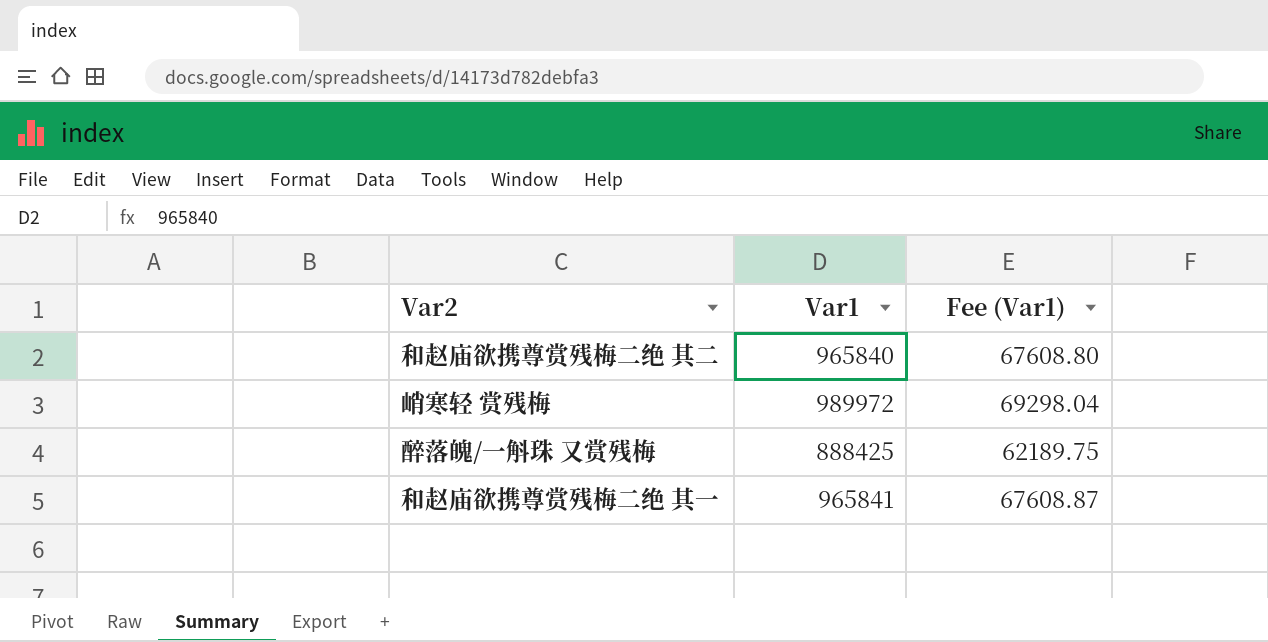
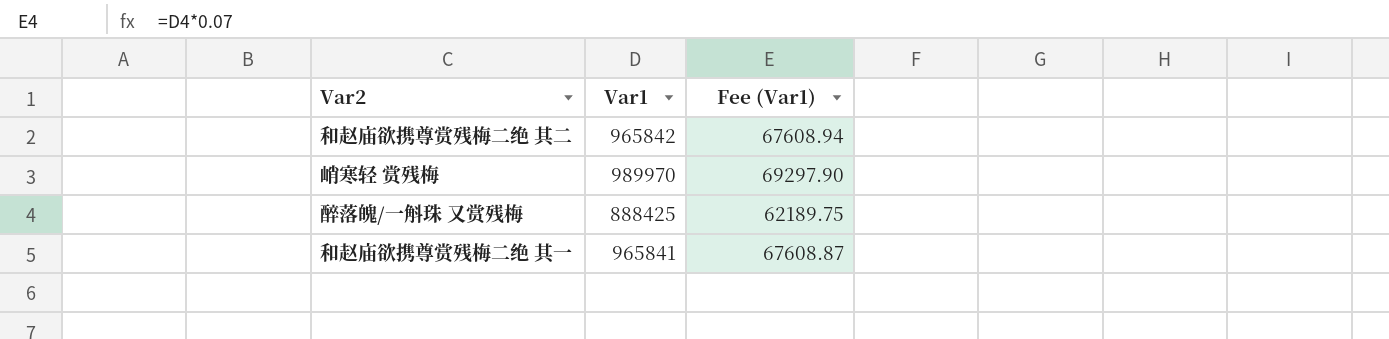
和赵庙欲携尊赏残梅二绝 其二 | Var1: 965840 -> 965842
和赵庙欲携尊赏残梅二绝 其二 | Fee (Var1): 67608.80 -> 67608.94
峭寒轻 赏残梅 | Var1: 989972 -> 989970
峭寒轻 赏残梅 | Fee (Var1): 69298.04 -> 69297.90

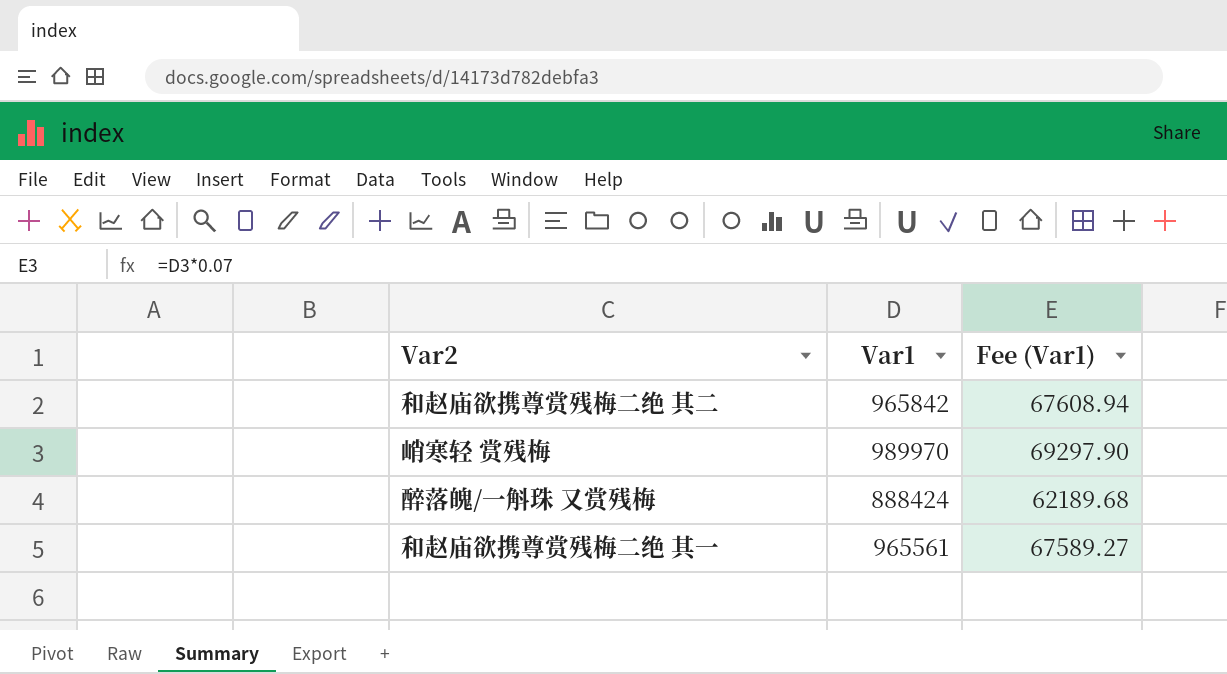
醉落魄/一斛珠 又赏残梅 | Var1: 888425 -> 888424
醉落魄/一斛珠 又赏残梅 | Fee (Var1): 62189.75 -> 62189.68
和赵庙欲携尊赏残梅二绝 其一 | Var1: 965841 -> 965561
和赵庙欲携尊赏残梅二绝 其一 | Fee (Var1): 67608.87 -> 67589.27

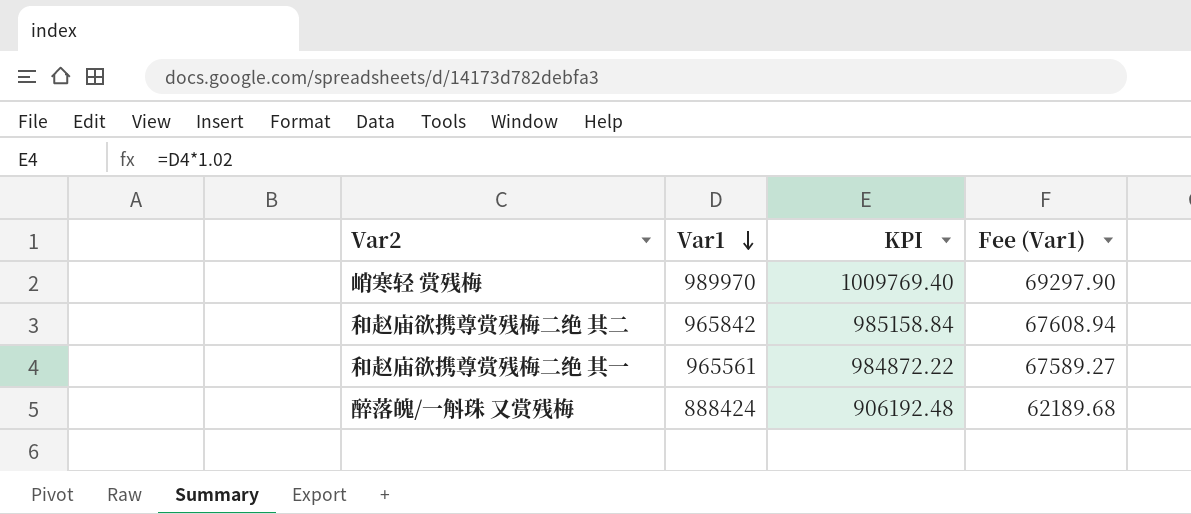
row order: none -> Var1 descending
column KPI | formula: none -> [Var1] * 1.02

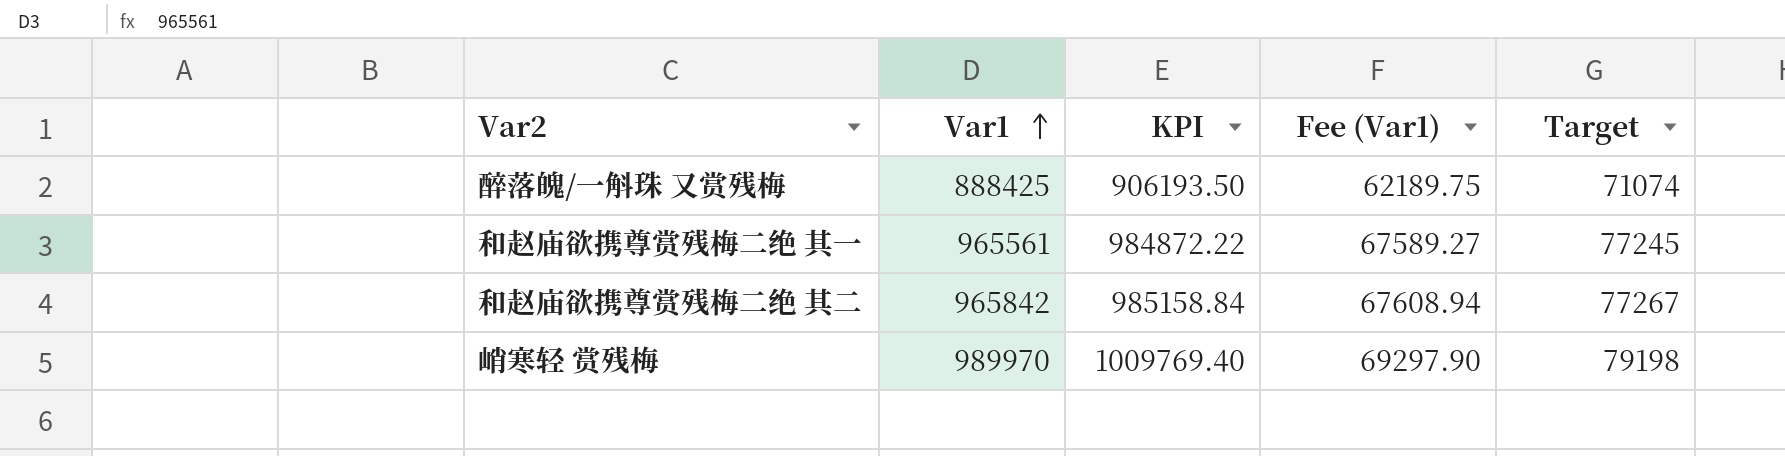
row order: Var1 descending -> Var1 ascending
column Target | formula: none -> [Var1] * 0.08
醉落魄/一斛珠 又赏残梅 | Var1: 888424 -> 888425
醉落魄/一斛珠 又赏残梅 | KPI: 906192.48 -> 906193.50
醉落魄/一斛珠 又赏残梅 | Fee (Var1): 62189.68 -> 62189.75

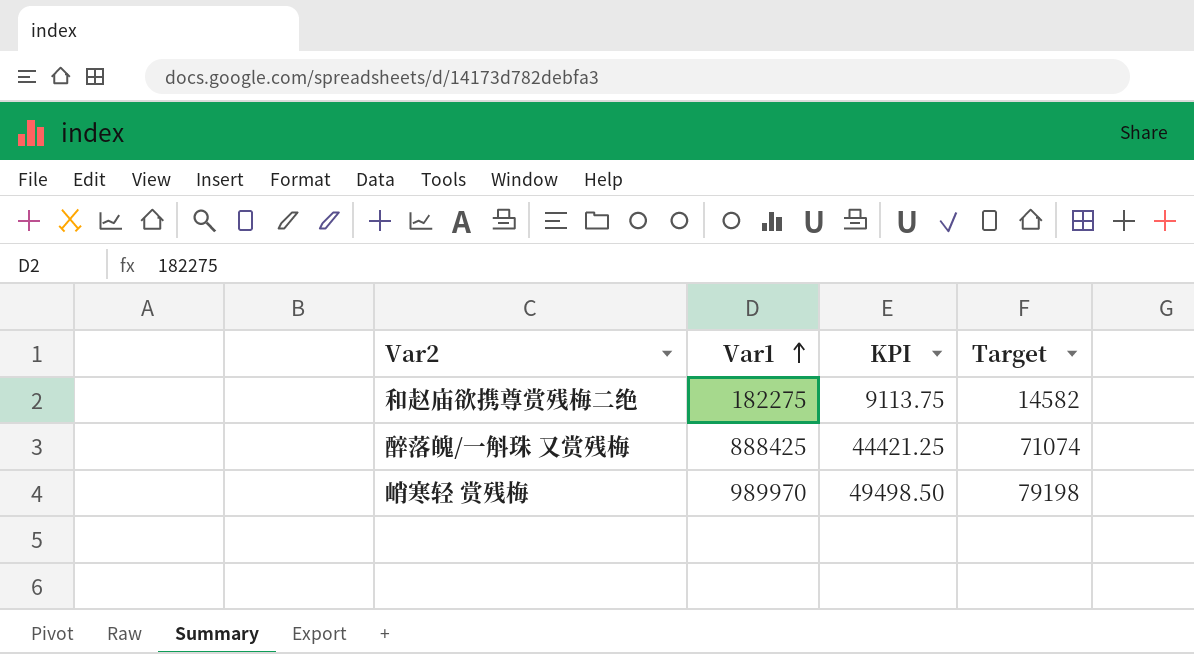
column Fee (Var1) | formula: [Var1] * 0.07 -> none
column KPI | formula: [Var1] * 1.02 -> [Var1] * 0.05
row 和赵庙欲携尊赏残梅二绝 其一: 965561 | 984872.22 | 67589.27 | 77245 -> none
row 和赵庙欲携尊赏残梅二绝 其二: 965842 | 985158.84 | 67608.94 | 77267 -> none
row 和赵庙欲携尊赏残梅二绝: none -> 182275 | 9113.75 | 14582

